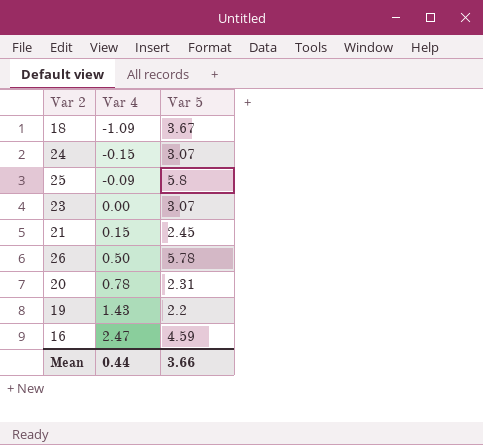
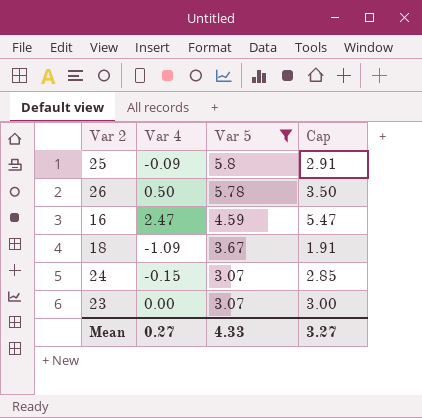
filter: none -> Var 5 >= 3.07
row order: Var 4 ascending -> Var 5 descending
column Cap | formula: none -> [Var 4] + 3
Mean | Var 4: 0.44 -> 0.27
Mean | Var 5: 3.66 -> 4.33

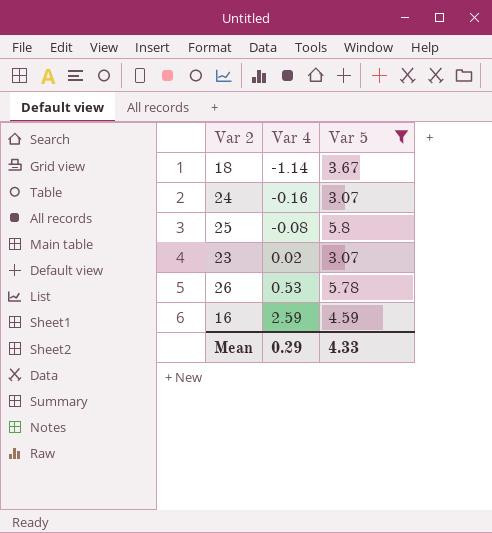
row order: Var 5 descending -> Var 4 ascending
column Cap | formula: [Var 4] + 3 -> none
18 | Var 4: -1.09 -> -1.14
24 | Var 4: -0.15 -> -0.16
25 | Var 4: -0.09 -> -0.08
23 | Var 4: 0.00 -> 0.02
26 | Var 4: 0.50 -> 0.53
16 | Var 4: 2.47 -> 2.59
Mean | Var 4: 0.27 -> 0.29

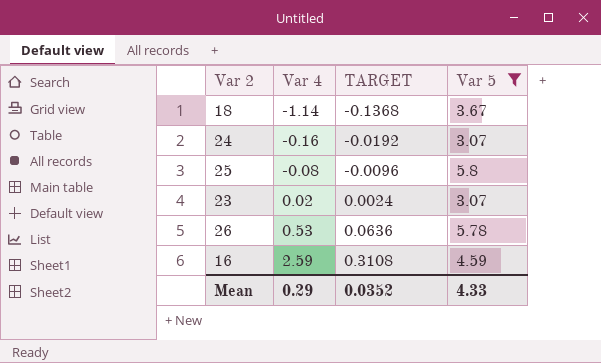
column TARGET | formula: none -> [Var 4] * 0.12

